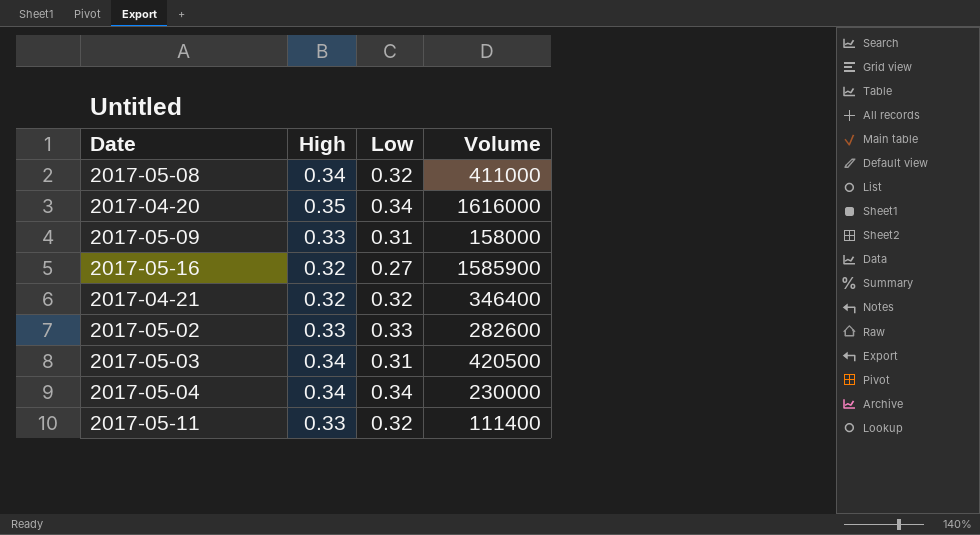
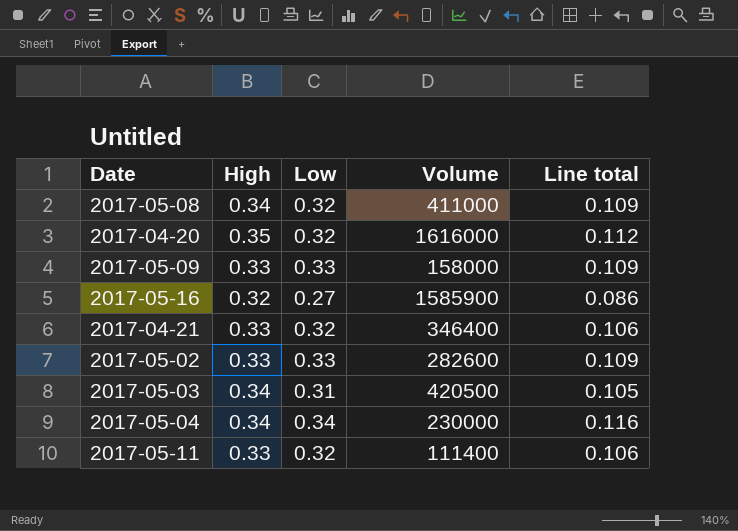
column Line total | formula: none -> [High] * [Low]
2017-04-20 | Low: 0.34 -> 0.32
2017-05-09 | Low: 0.31 -> 0.33
2017-04-21 | High: 0.32 -> 0.33

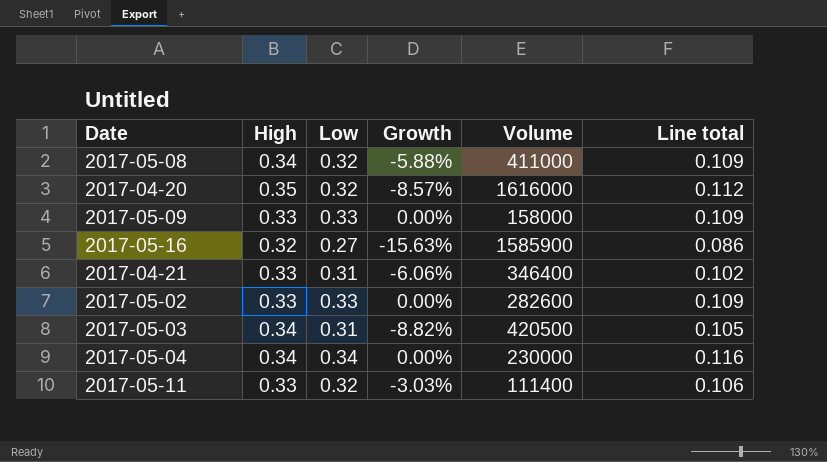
column Growth | formula: none -> ([Low] - [High]) / [High]
2017-04-21 | Low: 0.32 -> 0.31
2017-04-21 | Line total: 0.106 -> 0.102

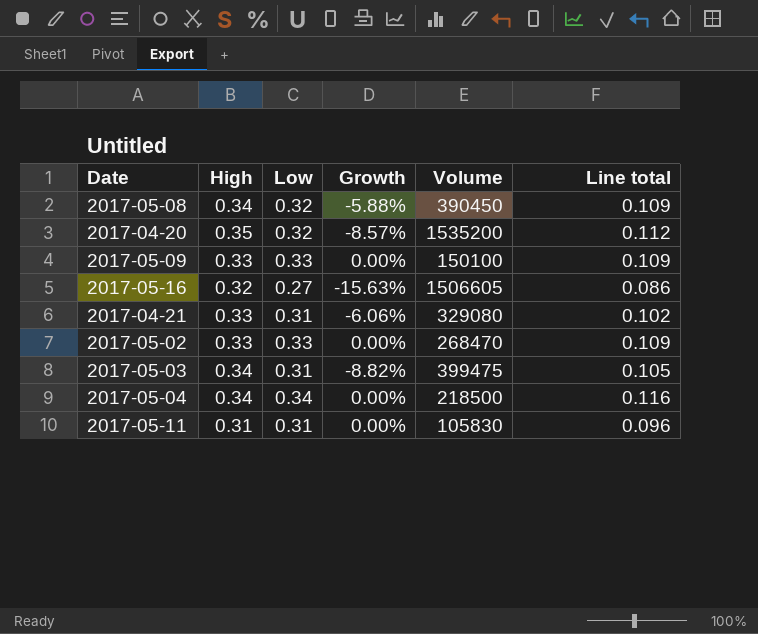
2017-05-08 | Volume: 411000 -> 390450
2017-04-20 | Volume: 1616000 -> 1535200
2017-05-09 | Volume: 158000 -> 150100
2017-05-16 | Volume: 1585900 -> 1506605
2017-04-21 | Volume: 346400 -> 329080
2017-05-02 | Volume: 282600 -> 268470
2017-05-03 | Volume: 420500 -> 399475
2017-05-04 | Volume: 230000 -> 218500
2017-05-11 | High: 0.33 -> 0.31
2017-05-11 | Low: 0.32 -> 0.31
2017-05-11 | Growth: -3.03% -> 0.00%
2017-05-11 | Volume: 111400 -> 105830
2017-05-11 | Line total: 0.106 -> 0.096

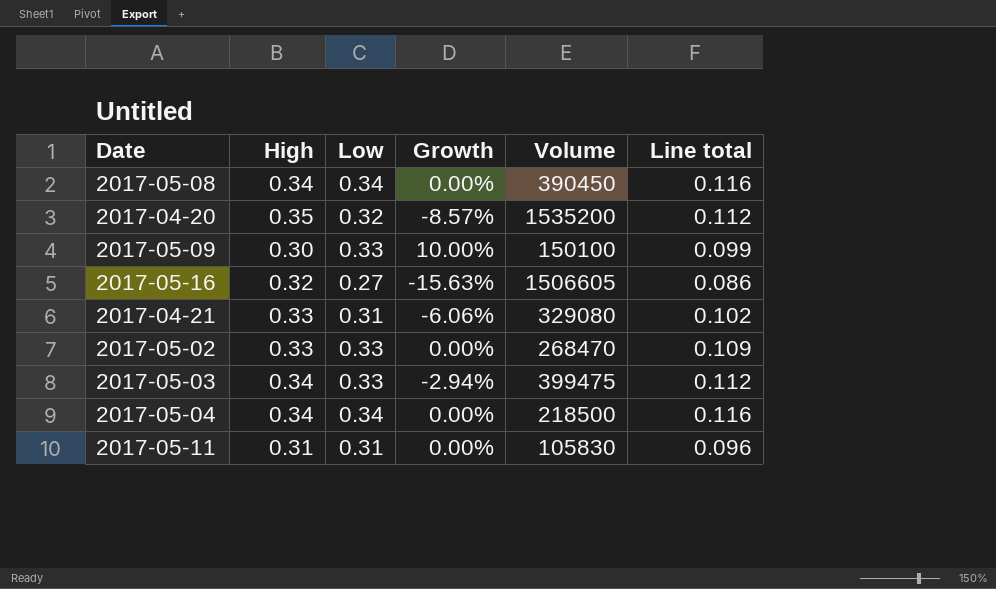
2017-05-08 | Low: 0.32 -> 0.34
2017-05-08 | Growth: -5.88% -> 0.00%
2017-05-08 | Line total: 0.109 -> 0.116
2017-05-09 | High: 0.33 -> 0.30
2017-05-09 | Growth: 0.00% -> 10.00%
2017-05-09 | Line total: 0.109 -> 0.099
2017-05-03 | Low: 0.31 -> 0.33
2017-05-03 | Growth: -8.82% -> -2.94%
2017-05-03 | Line total: 0.105 -> 0.112

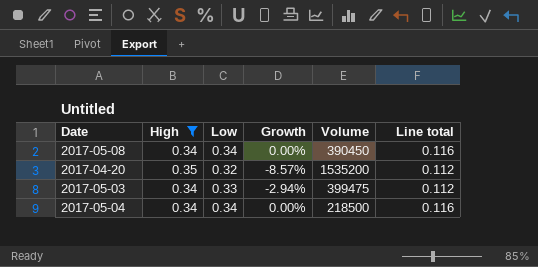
filter: none -> High >= 0.34

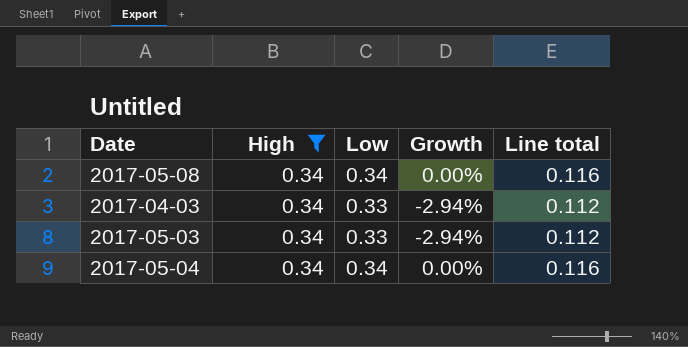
column Volume | position: 5 -> none
row 2017-04-20: 0.35 | 0.32 | -8.57% | 1535200 | 0.112 -> none
row 2017-04-03: none -> 0.34 | 0.33 | -2.94% | 0.112

